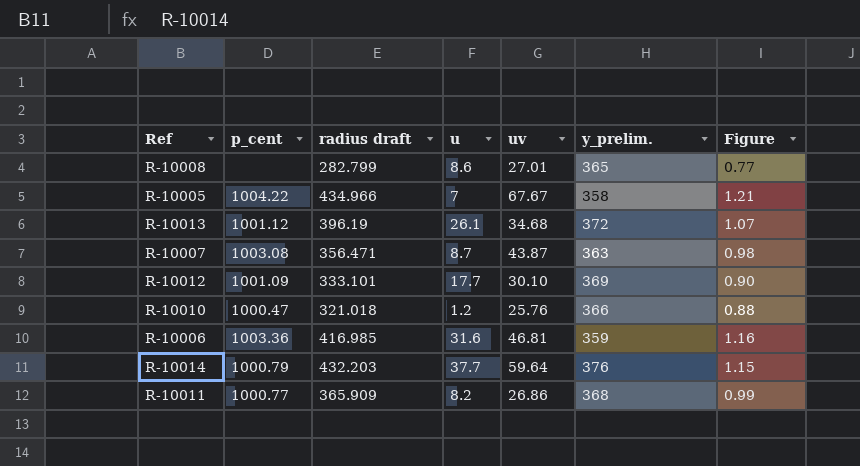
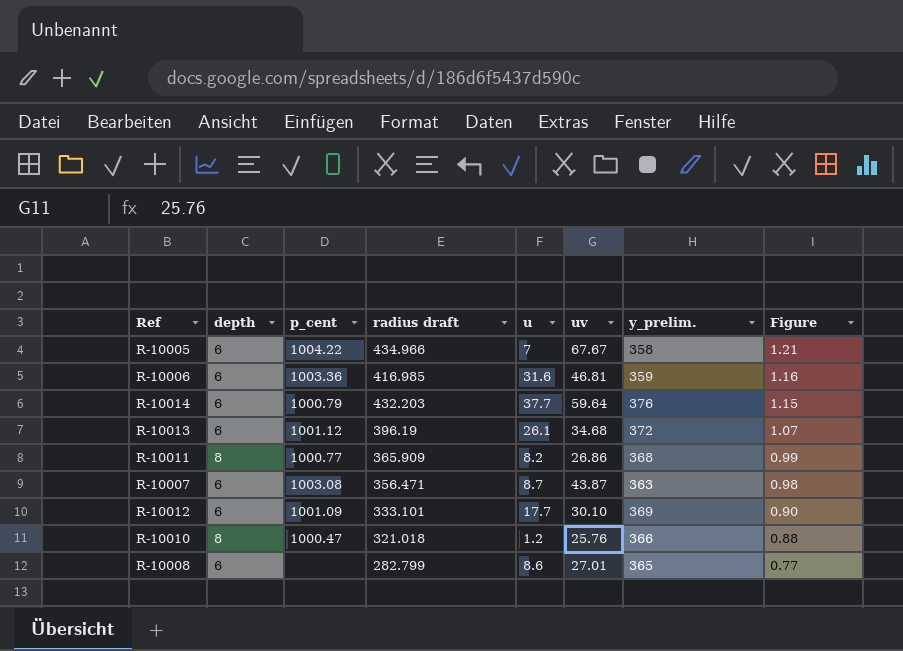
row order: none -> Figure descending
column depth | position: none -> 2

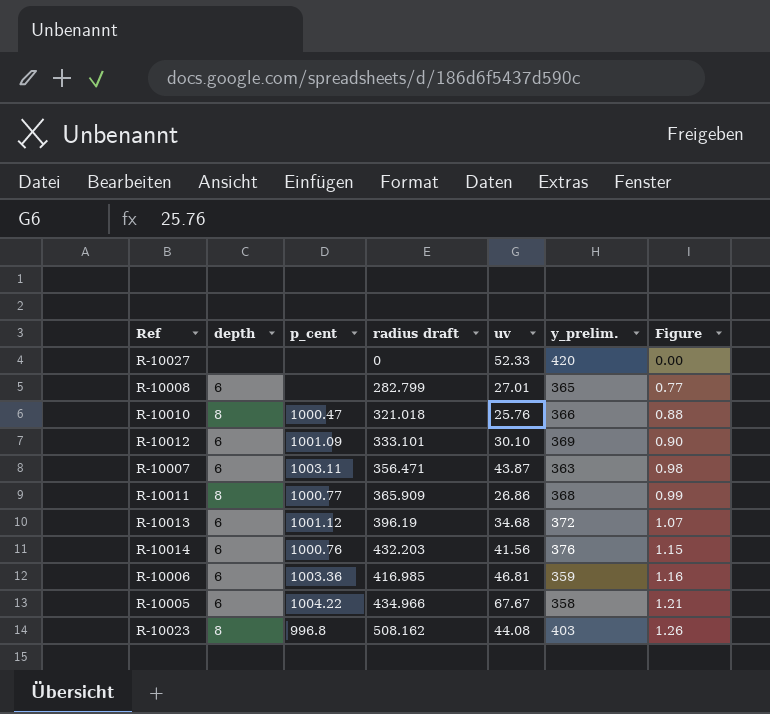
row order: Figure descending -> Figure ascending
column u | position: 5 -> none
row R-10027: none -> none | none | 0 | 52.33 | 420 | 0.00
R-10007 | p_cent: 1003.08 -> 1003.11
R-10014 | p_cent: 1000.79 -> 1000.76
R-10014 | uv: 59.64 -> 41.56
row R-10023: none -> 8 | 996.8 | 508.162 | 44.08 | 403 | 1.26

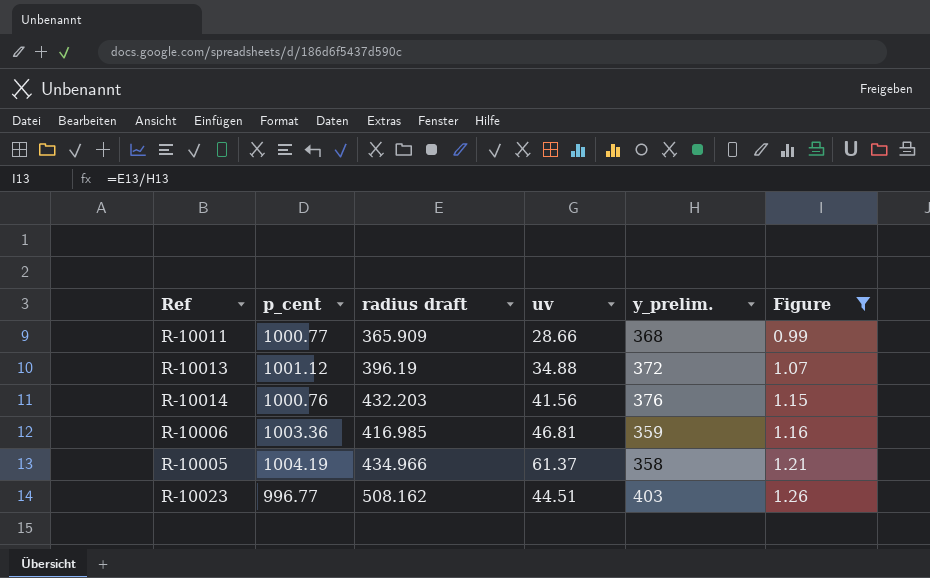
filter: none -> Figure >= 0.99
column depth | position: 2 -> none
R-10011 | uv: 26.86 -> 28.66
R-10013 | uv: 34.68 -> 34.88
R-10005 | p_cent: 1004.22 -> 1004.19
R-10005 | uv: 67.67 -> 61.37
R-10023 | p_cent: 996.8 -> 996.77
R-10023 | uv: 44.08 -> 44.51

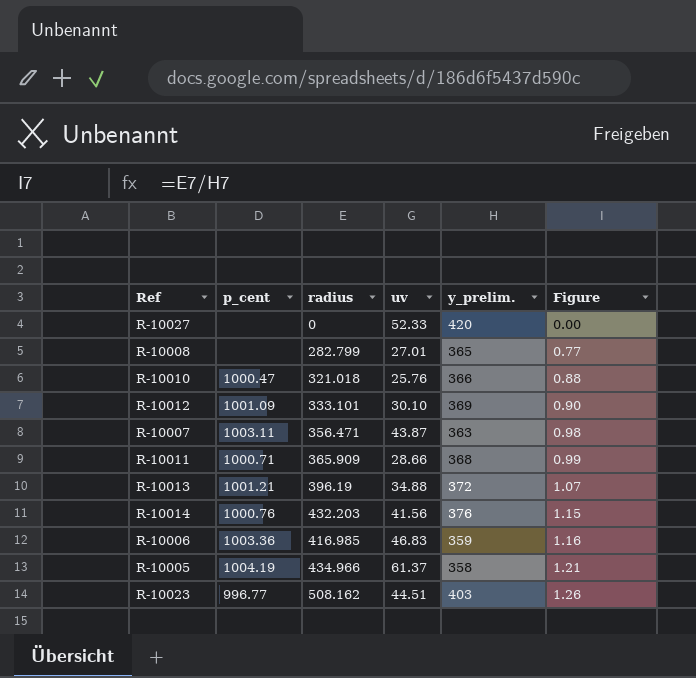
filter: Figure >= 0.99 -> none
column name: radius draft -> radius
R-10011 | p_cent: 1000.77 -> 1000.71
R-10013 | p_cent: 1001.12 -> 1001.21
R-10006 | uv: 46.81 -> 46.83

